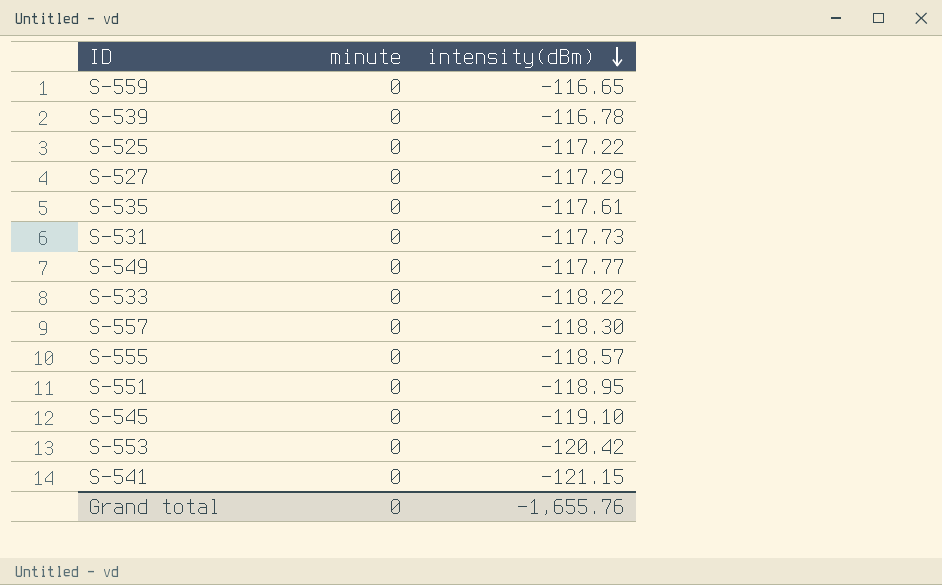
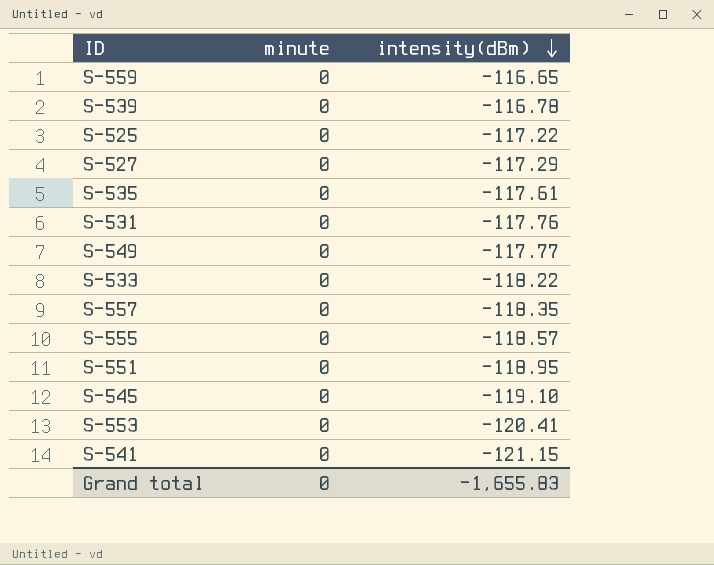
S-531 | intensity(dBm): -117.73 -> -117.76
S-557 | intensity(dBm): -118.30 -> -118.35
S-553 | intensity(dBm): -120.42 -> -120.41
Grand total | intensity(dBm): -1,655.76 -> -1,655.83

